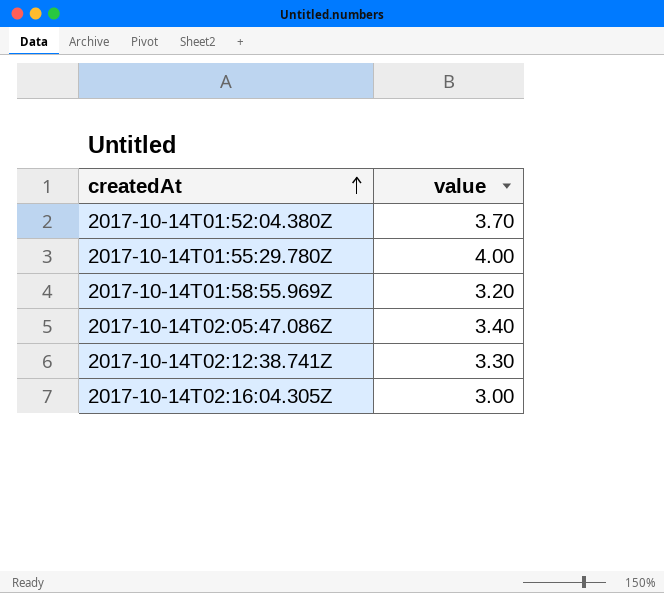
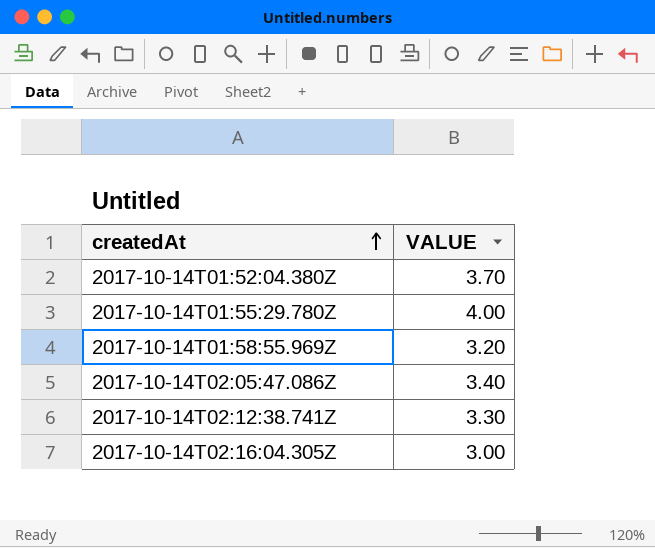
column name: value -> VALUE

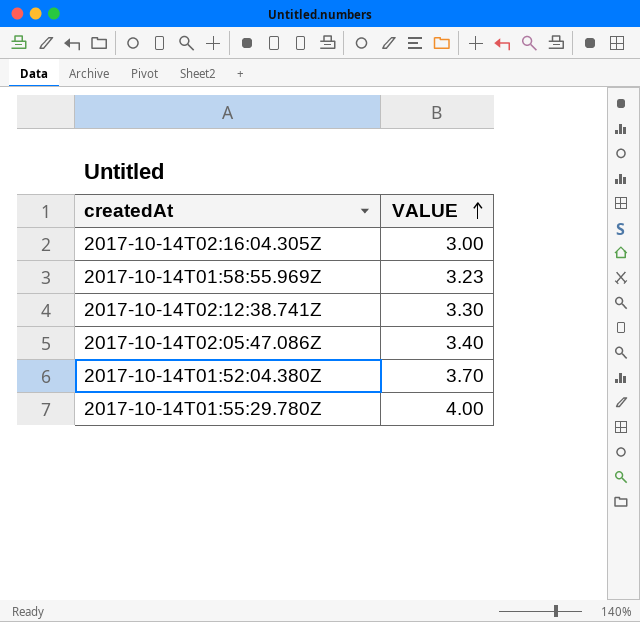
row order: createdAt ascending -> VALUE ascending
2017-10-14T01:58:55.969Z | VALUE: 3.20 -> 3.23

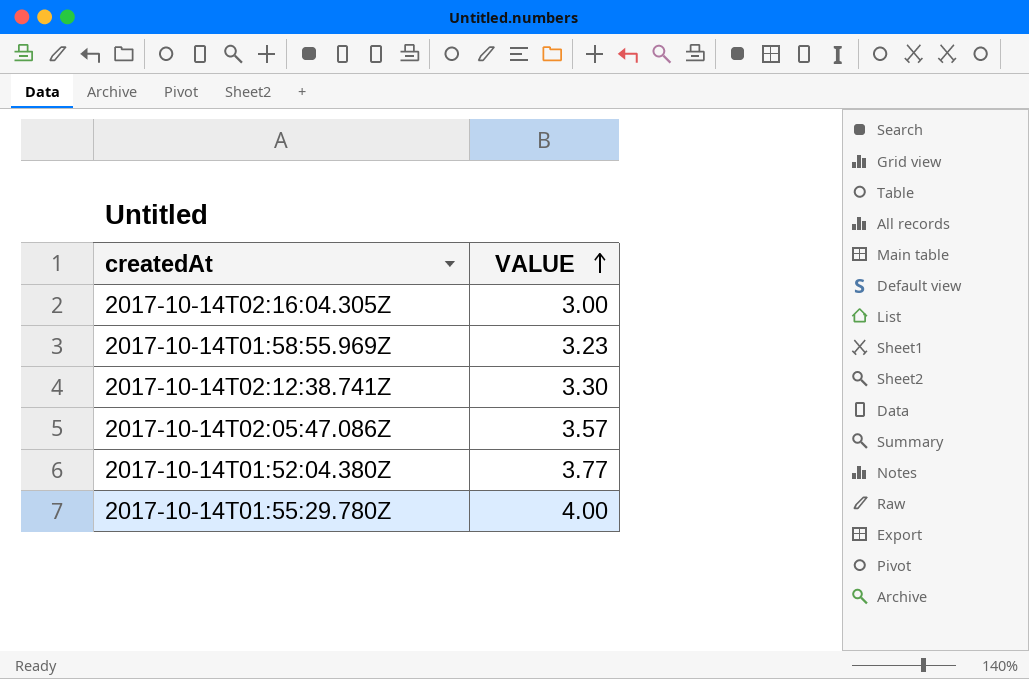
2017-10-14T02:05:47.086Z | VALUE: 3.40 -> 3.57
2017-10-14T01:52:04.380Z | VALUE: 3.70 -> 3.77

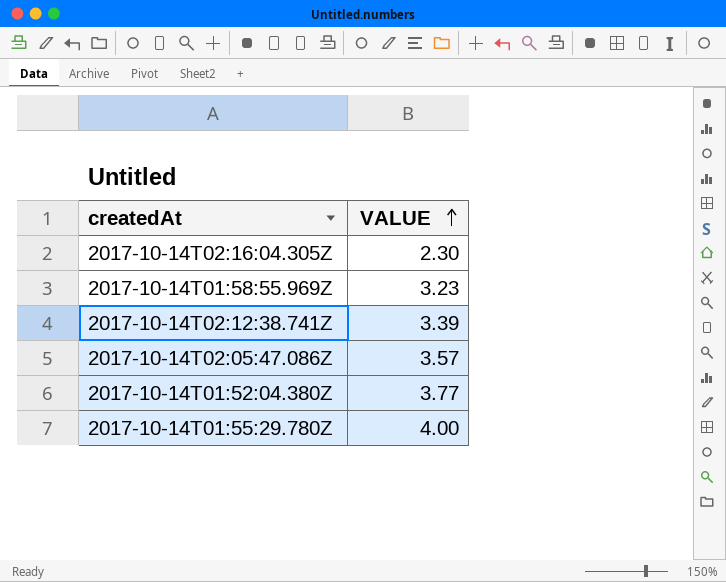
2017-10-14T02:16:04.305Z | VALUE: 3.00 -> 2.30
2017-10-14T02:12:38.741Z | VALUE: 3.30 -> 3.39

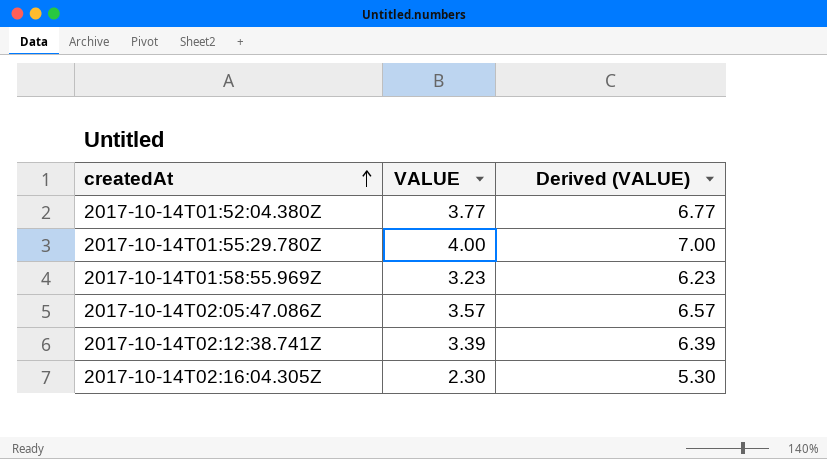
row order: VALUE ascending -> createdAt ascending
column Derived (VALUE) | formula: none -> [VALUE] + 3

